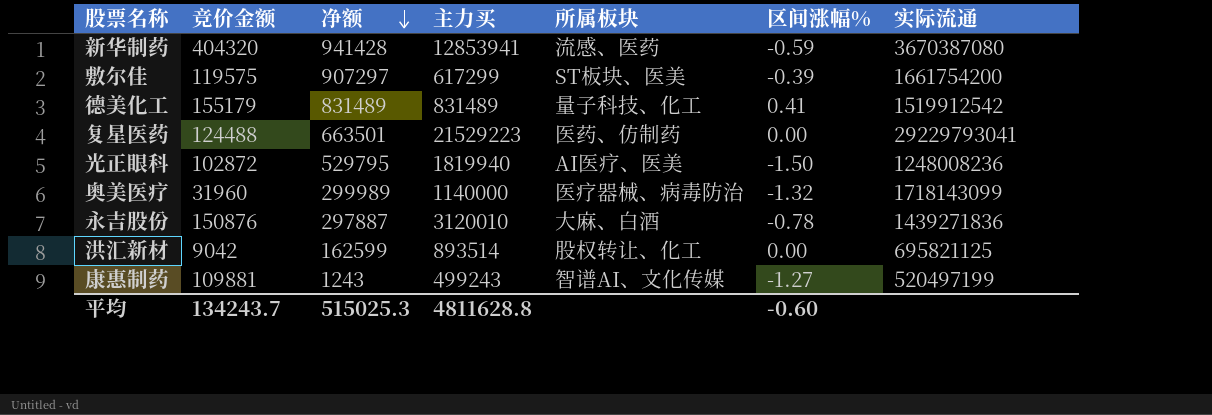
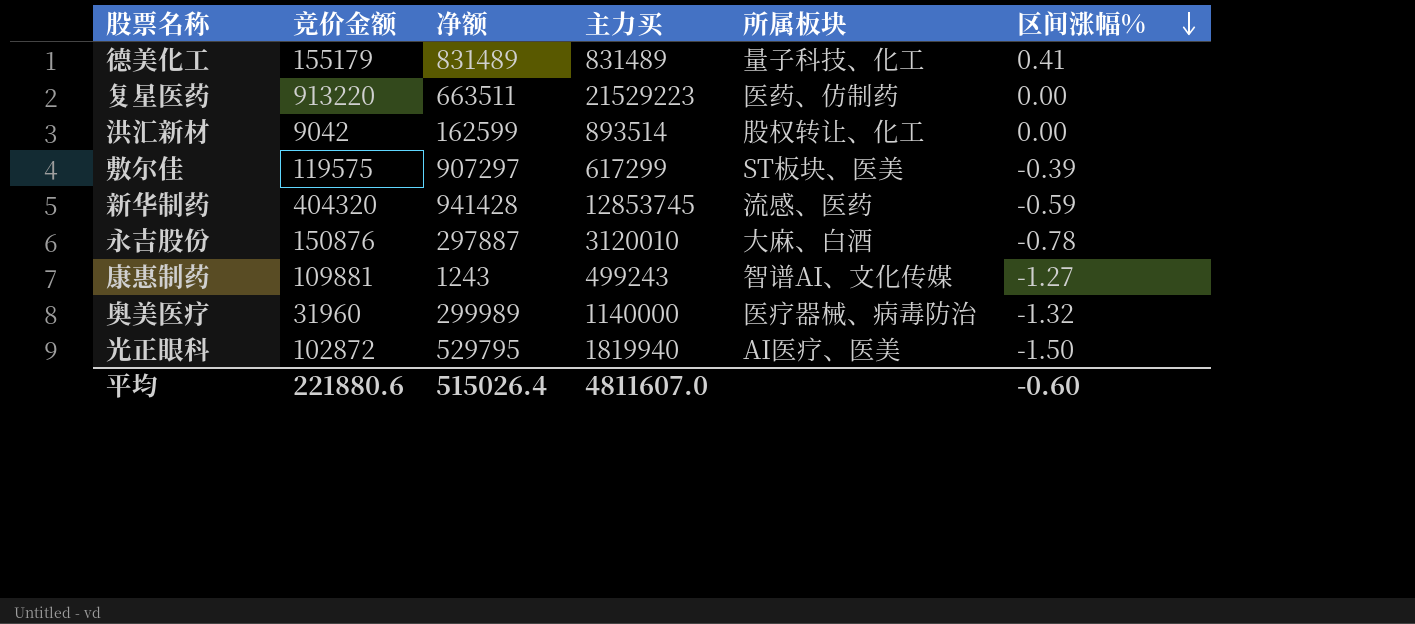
row order: 净额 descending -> 区间涨幅% descending
column 实际流通 | position: 7 -> none
复星医药 | 竞价金额: 124488 -> 913220
复星医药 | 净额: 663501 -> 663511
新华制药 | 主力买: 12853941 -> 12853745
平均 | 竞价金额: 134243.7 -> 221880.6
平均 | 净额: 515025.3 -> 515026.4
平均 | 主力买: 4811628.8 -> 4811607.0

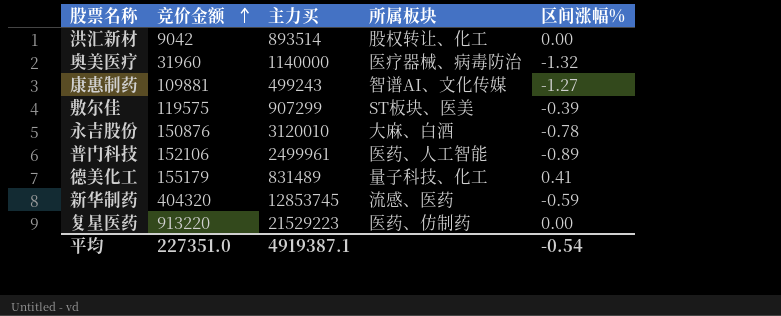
row order: 区间涨幅% descending -> 竞价金额 ascending
column 净额 | position: 3 -> none
row 光正眼科: 102872 | 529795 | 1819940 | AI医疗、医美 | -1.50 -> none
敷尔佳 | 主力买: 617299 -> 907299
row 普门科技: none -> 152106 | 2499961 | 医药、人工智能 | -0.89
平均 | 竞价金额: 221880.6 -> 227351.0
平均 | 主力买: 4811607.0 -> 4919387.1
平均 | 区间涨幅%: -0.60 -> -0.54

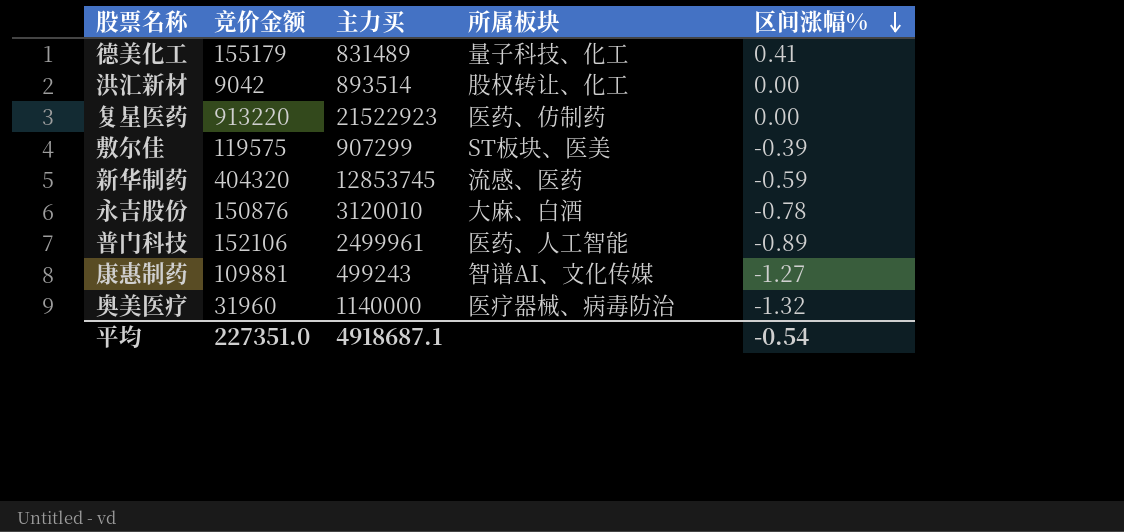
row order: 竞价金额 ascending -> 区间涨幅% descending
复星医药 | 主力买: 21529223 -> 21522923
平均 | 主力买: 4919387.1 -> 4918687.1

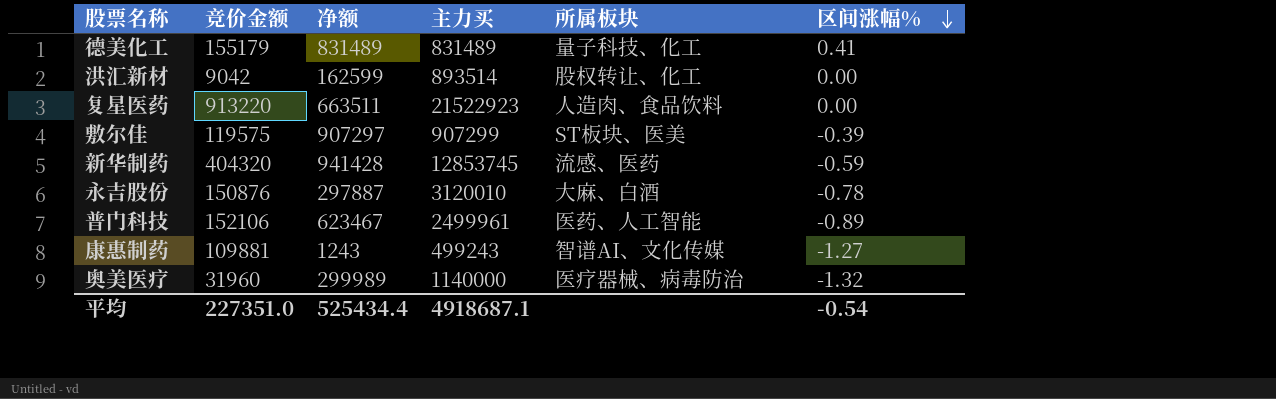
column 净额 | position: none -> 3
复星医药 | 所属板块: 医药、仿制药 -> 人造肉、食品饮料

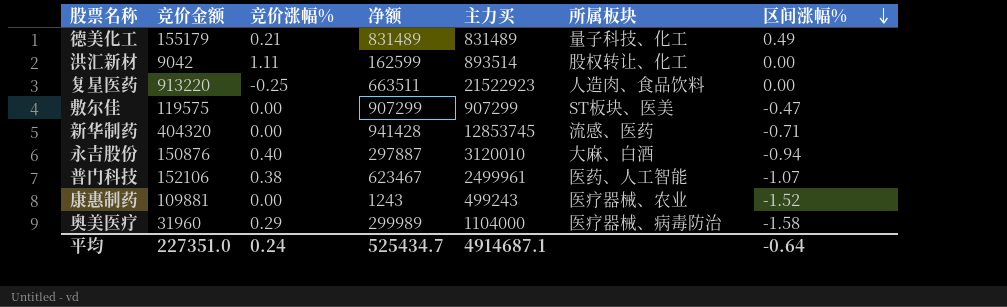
column 竞价涨幅% | position: none -> 3
德美化工 | 区间涨幅%: 0.41 -> 0.49
敷尔佳 | 净额: 907297 -> 907299
敷尔佳 | 区间涨幅%: -0.39 -> -0.47
新华制药 | 区间涨幅%: -0.59 -> -0.71
永吉股份 | 区间涨幅%: -0.78 -> -0.94
普门科技 | 区间涨幅%: -0.89 -> -1.07
康惠制药 | 所属板块: 智谱AI、文化传媒 -> 医疗器械、农业
康惠制药 | 区间涨幅%: -1.27 -> -1.52
奥美医疗 | 主力买: 1140000 -> 1104000
奥美医疗 | 区间涨幅%: -1.32 -> -1.58
平均 | 净额: 525434.4 -> 525434.7
平均 | 主力买: 4918687.1 -> 4914687.1
平均 | 区间涨幅%: -0.54 -> -0.64

